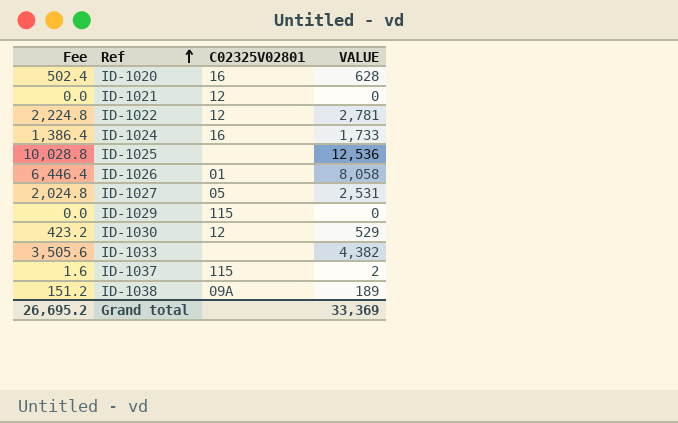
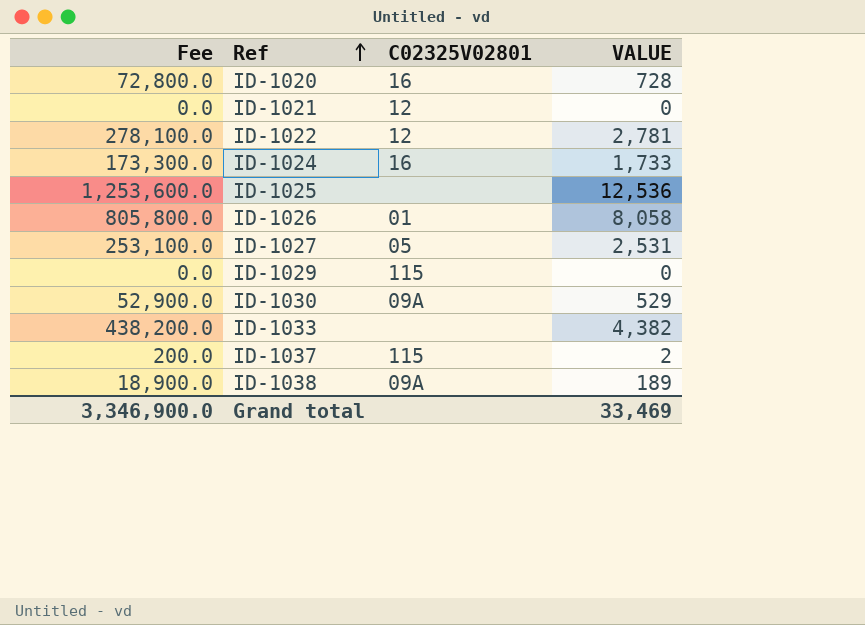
column Fee | formula: [VALUE] * 0.8 -> [VALUE] * 100
ID-1020 | VALUE: 628 -> 728
ID-1030 | C02325V02801: 12 -> 09A
Grand total | Fee: 26,695.2 -> 3,346,900.0
Grand total | VALUE: 33,369 -> 33,469

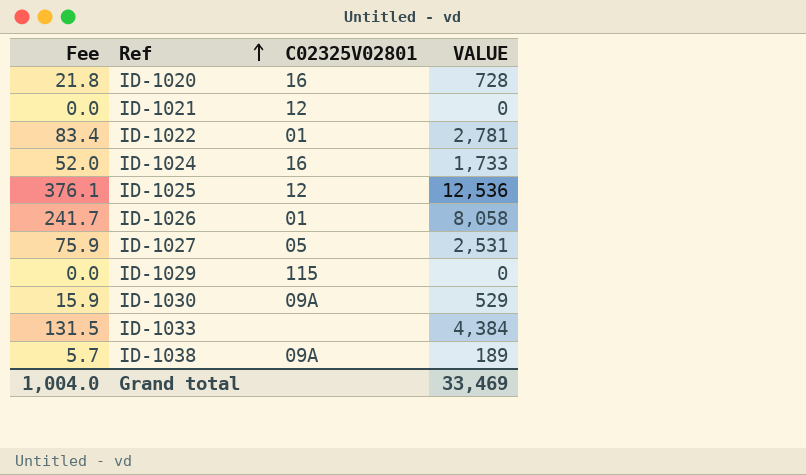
column Fee | formula: [VALUE] * 100 -> [VALUE] * 0.03
row ID-1037: 200.0 | 115 | 2 -> none
ID-1022 | C02325V02801: 12 -> 01
ID-1025 | C02325V02801: none -> 12
ID-1033 | VALUE: 4,382 -> 4,384
Grand total | Fee: 3,346,900.0 -> 1,004.0

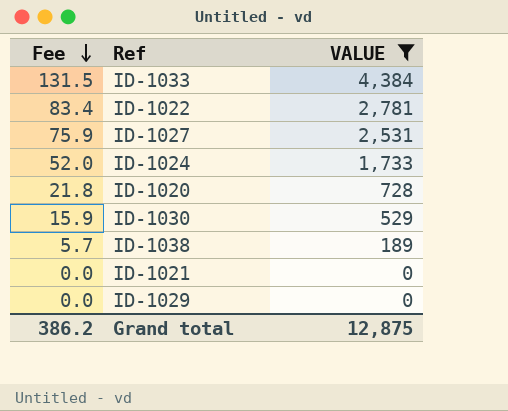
filter: none -> VALUE <= 4,384
row order: Ref ascending -> Fee descending
column C02325V02801 | position: 3 -> none
Grand total | Fee: 1,004.0 -> 386.2
Grand total | VALUE: 33,469 -> 12,875

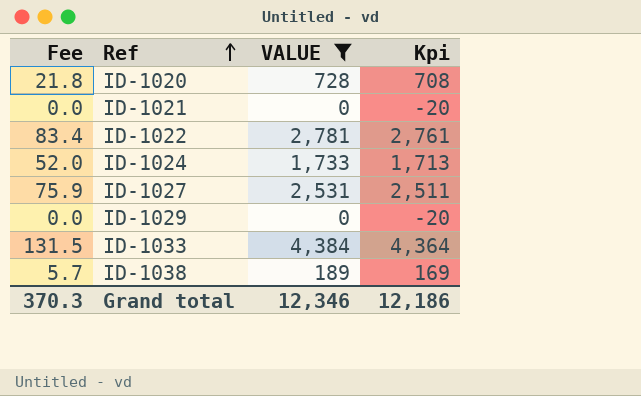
row order: Fee descending -> Ref ascending
column Kpi | formula: none -> [VALUE] - 20
row ID-1030: 15.9 | 529 -> none
Grand total | Fee: 386.2 -> 370.3
Grand total | VALUE: 12,875 -> 12,346

